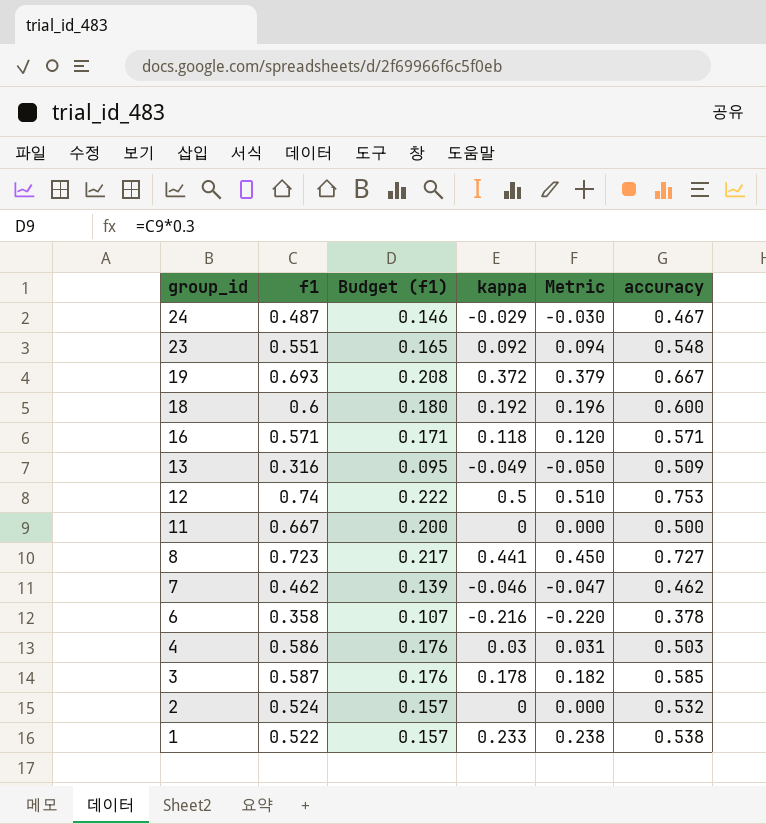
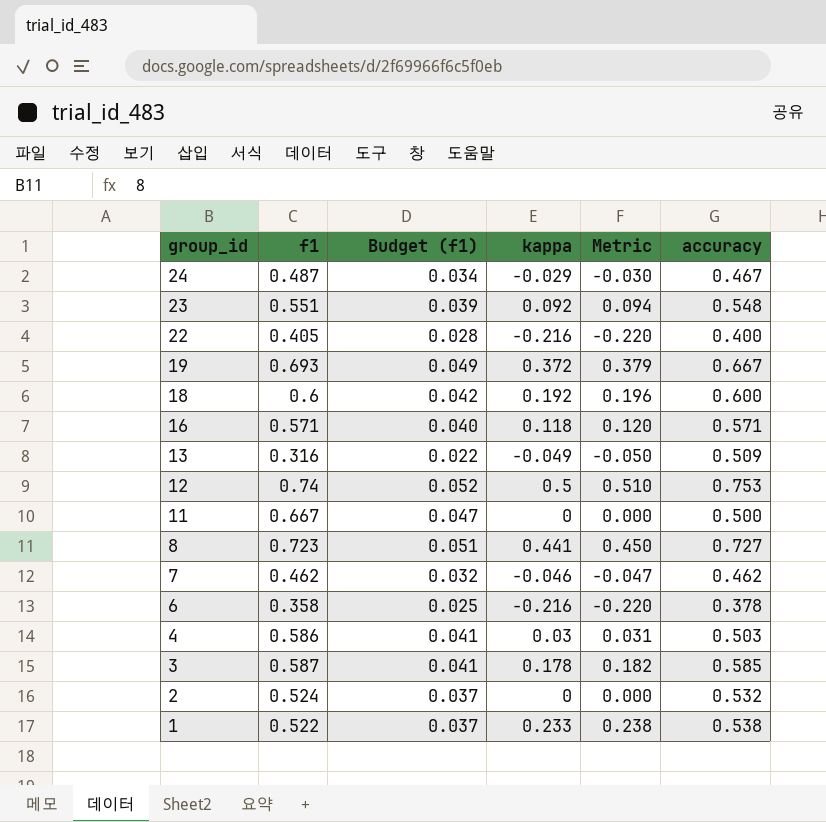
column Budget (f1) | formula: [f1] * 0.3 -> [f1] * 0.07
row 22: none -> 0.405 | 0.028 | -0.216 | -0.220 | 0.400

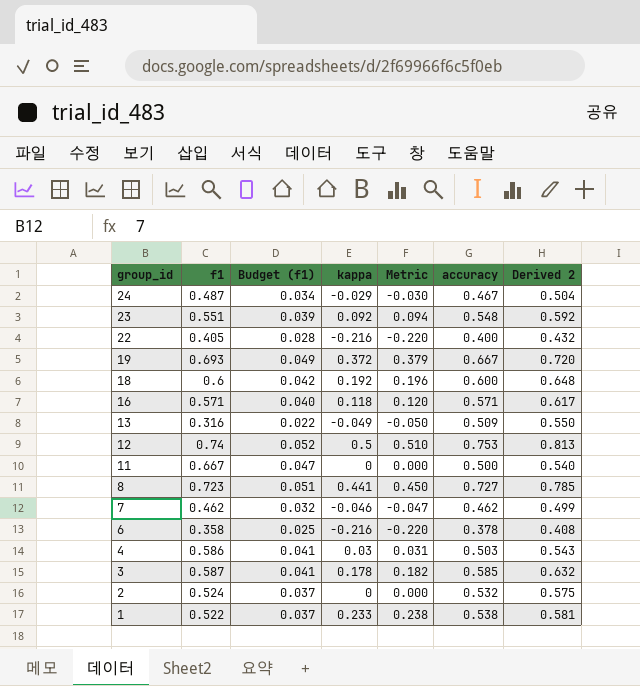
column Derived 2 | formula: none -> [accuracy] * 1.08

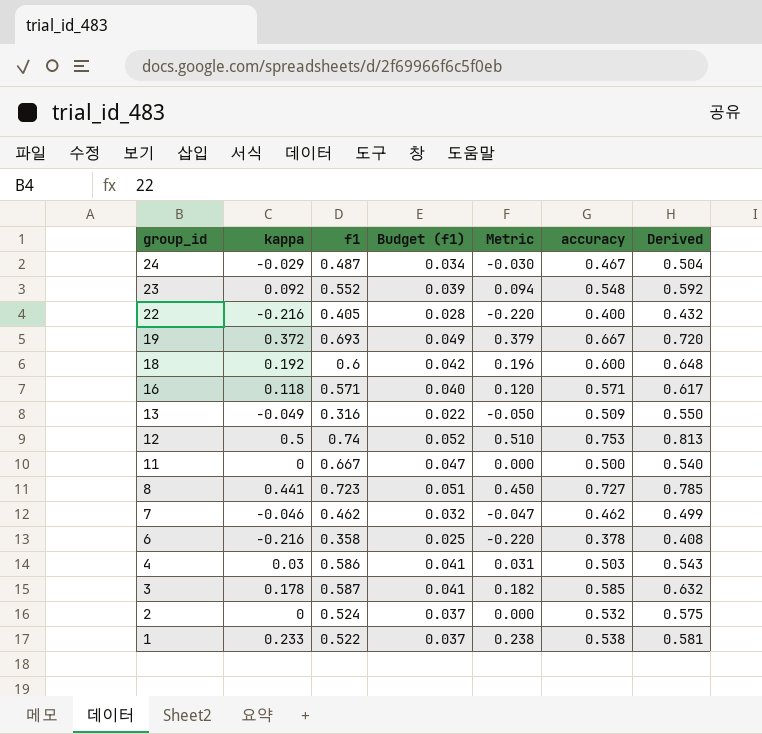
column kappa | position: 4 -> 2
column name: Derived 2 -> Derived
23 | f1: 0.551 -> 0.552

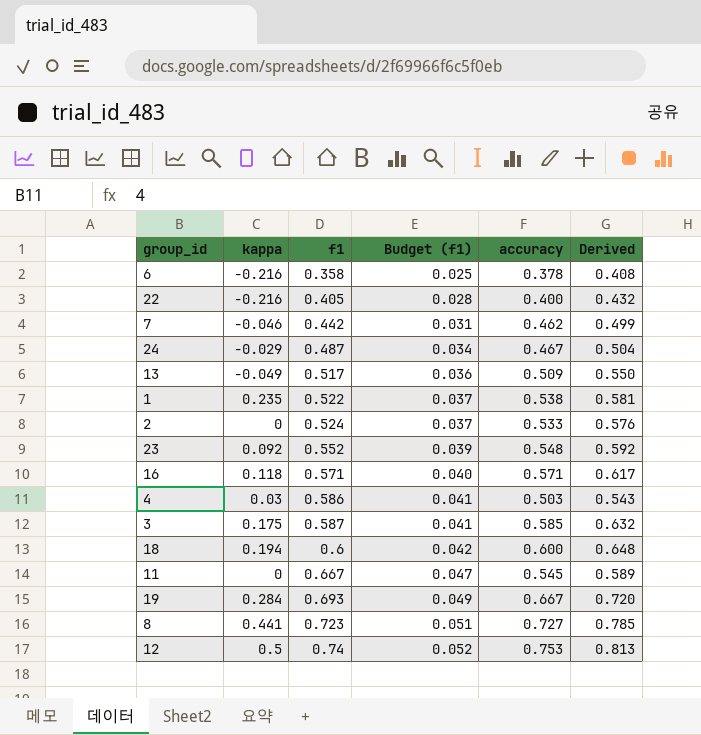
row order: group_id descending -> f1 ascending
column Metric | formula: [kappa] * 1.02 -> none
7 | f1: 0.462 -> 0.442
7 | Budget (f1): 0.032 -> 0.031
13 | f1: 0.316 -> 0.517
13 | Budget (f1): 0.022 -> 0.036
1 | kappa: 0.233 -> 0.235
2 | accuracy: 0.532 -> 0.533
2 | Derived: 0.575 -> 0.576
3 | kappa: 0.178 -> 0.175
18 | kappa: 0.192 -> 0.194
11 | accuracy: 0.500 -> 0.545
11 | Derived: 0.540 -> 0.589
19 | kappa: 0.372 -> 0.284

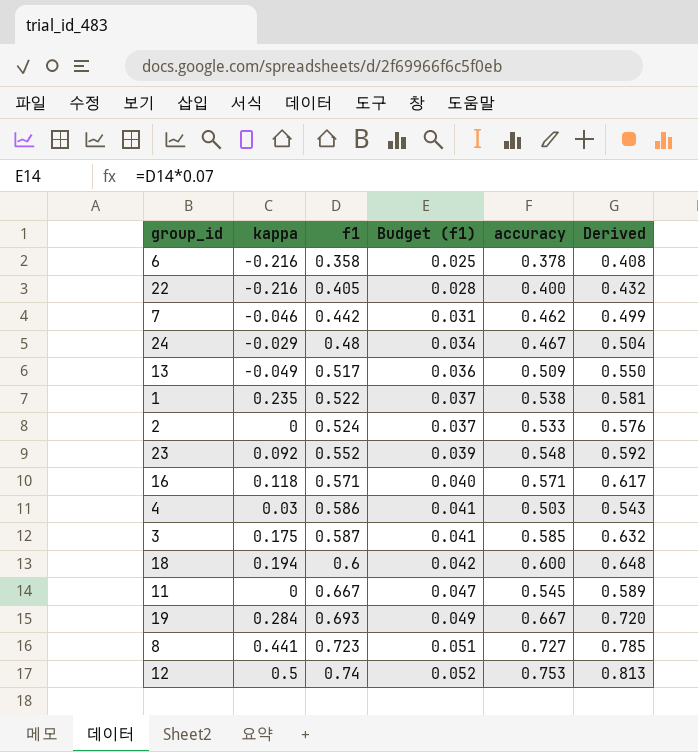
24 | f1: 0.487 -> 0.48

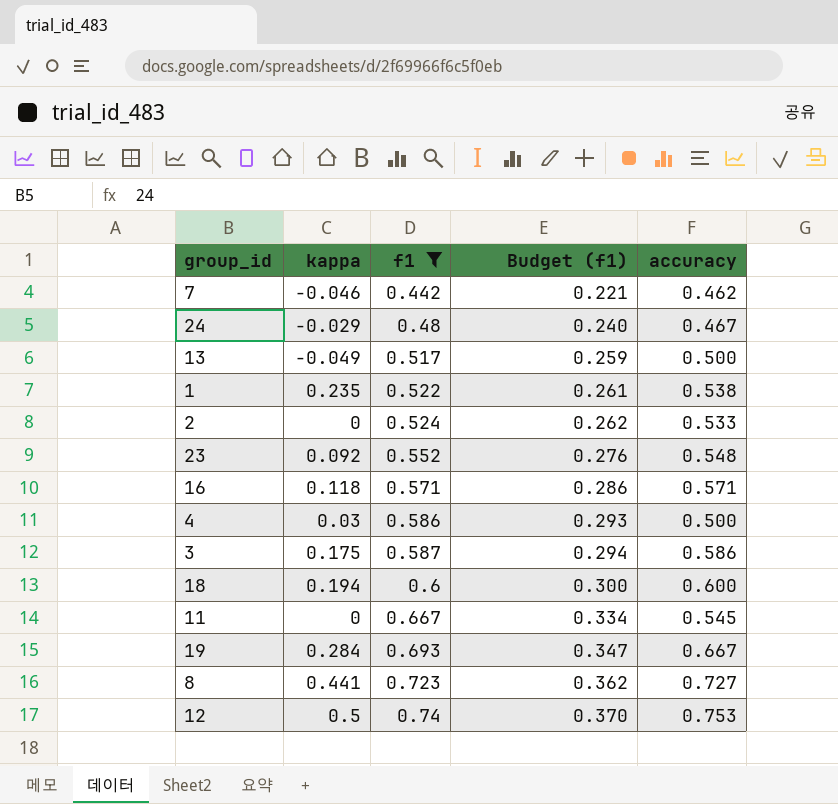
filter: none -> f1 >= 0.442
column Derived | formula: [accuracy] * 1.08 -> none
column Budget (f1) | formula: [f1] * 0.07 -> [f1] * 0.5
13 | accuracy: 0.509 -> 0.500
4 | accuracy: 0.503 -> 0.500
3 | accuracy: 0.585 -> 0.586

